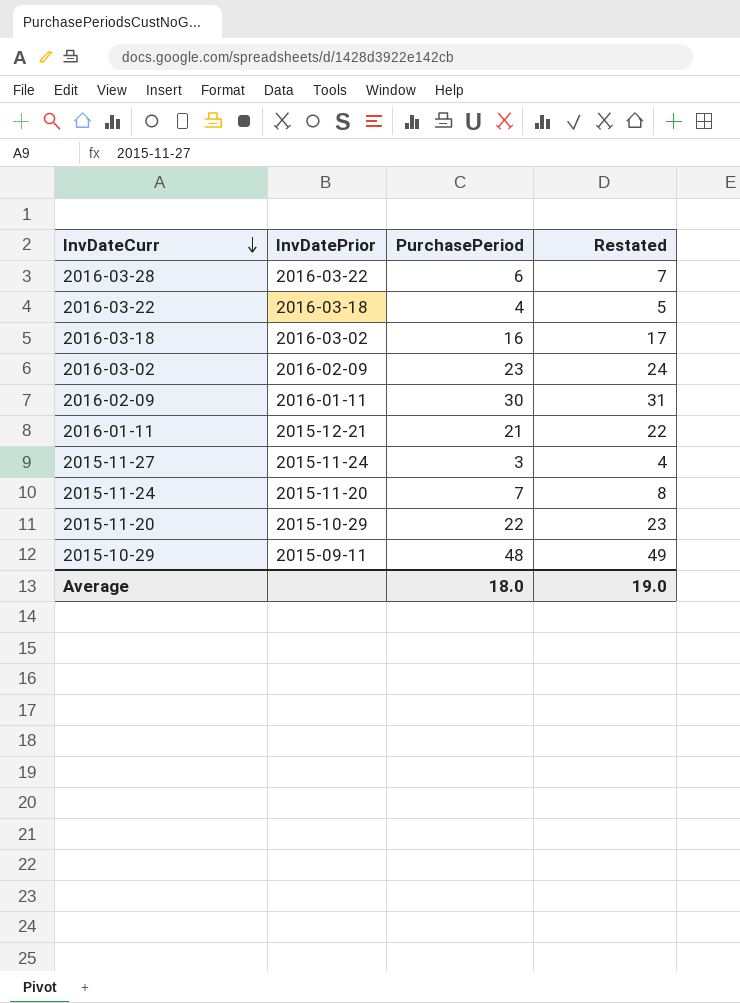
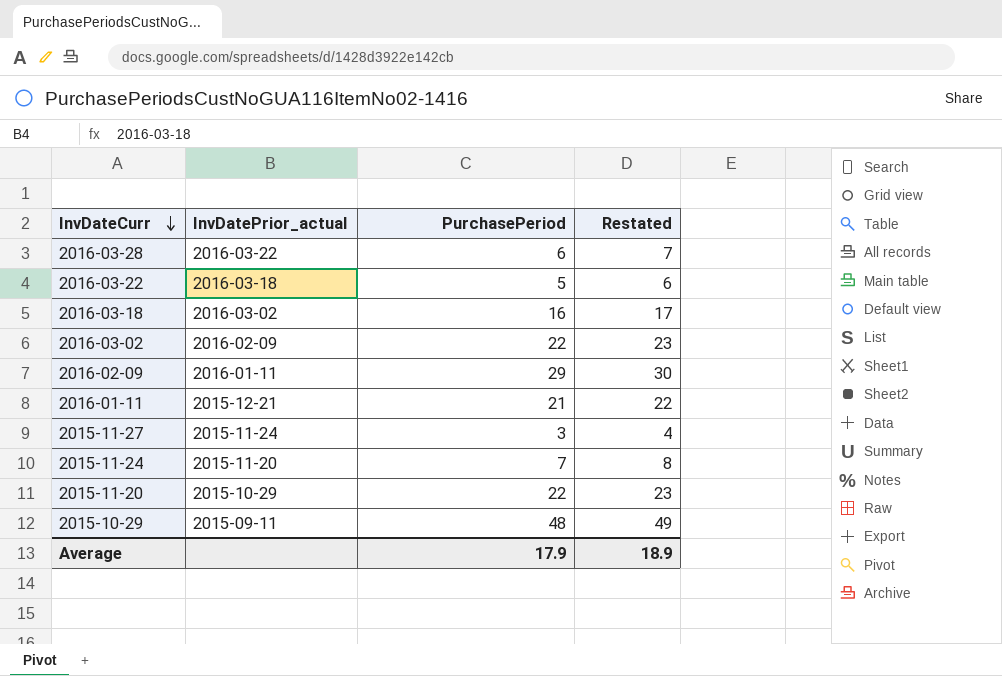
column name: InvDatePrior -> InvDatePrior_actual
2016-03-22 | PurchasePeriod: 4 -> 5
2016-03-22 | Restated: 5 -> 6
2016-03-02 | PurchasePeriod: 23 -> 22
2016-03-02 | Restated: 24 -> 23
2016-02-09 | PurchasePeriod: 30 -> 29
2016-02-09 | Restated: 31 -> 30
Average | PurchasePeriod: 18.0 -> 17.9
Average | Restated: 19.0 -> 18.9

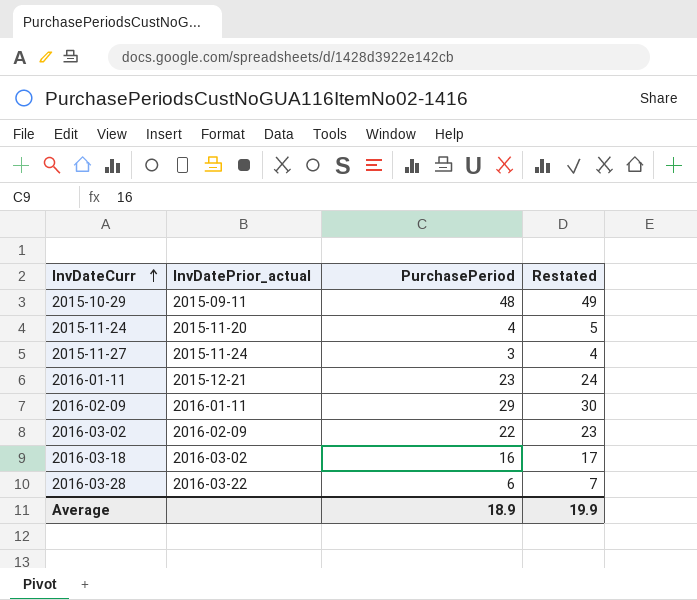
row order: InvDateCurr descending -> InvDateCurr ascending
row 2016-03-22: 2016-03-18 | 5 | 6 -> none
row 2015-11-20: 2015-10-29 | 22 | 23 -> none
2015-11-24 | PurchasePeriod: 7 -> 4
2015-11-24 | Restated: 8 -> 5
2016-01-11 | PurchasePeriod: 21 -> 23
2016-01-11 | Restated: 22 -> 24
Average | PurchasePeriod: 17.9 -> 18.9
Average | Restated: 18.9 -> 19.9

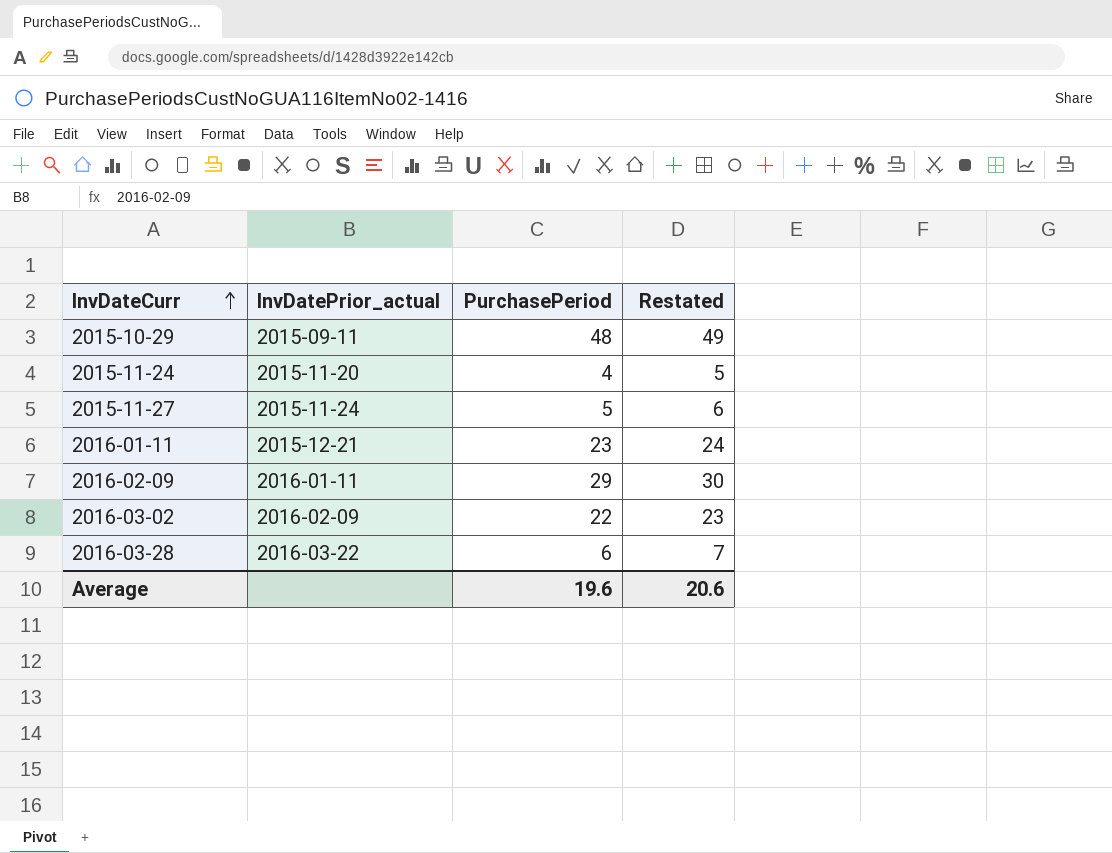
row 2016-03-18: 2016-03-02 | 16 | 17 -> none
2015-11-27 | PurchasePeriod: 3 -> 5
2015-11-27 | Restated: 4 -> 6
Average | PurchasePeriod: 18.9 -> 19.6
Average | Restated: 19.9 -> 20.6

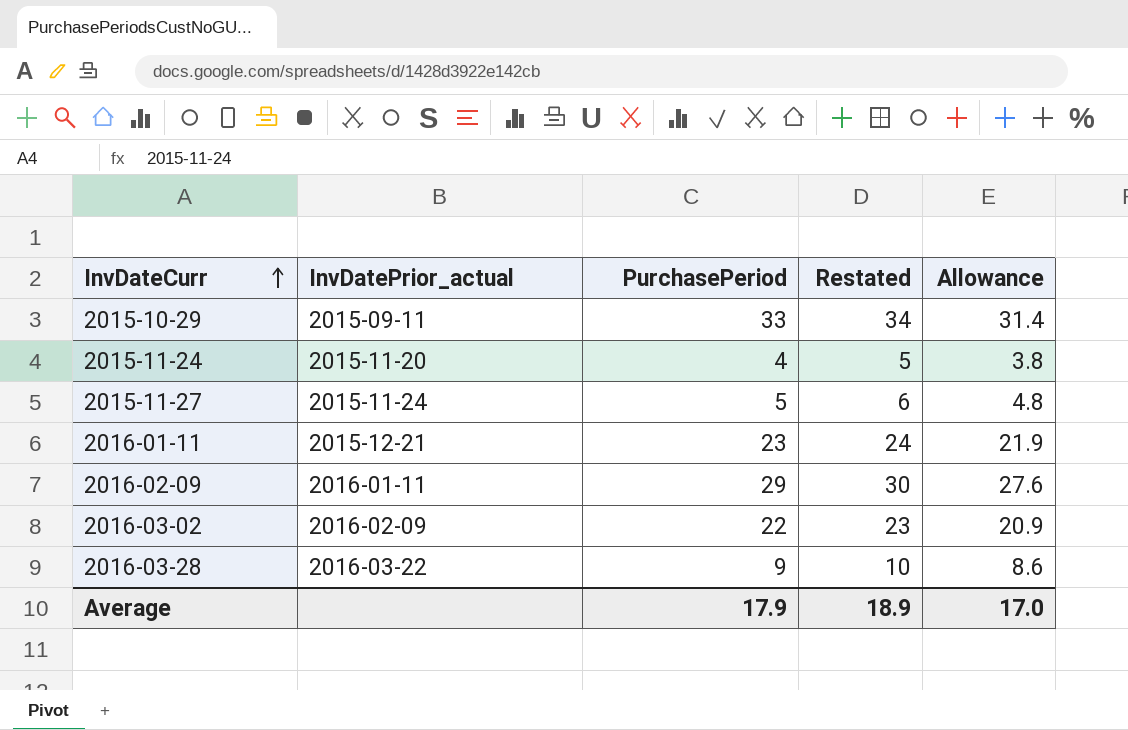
column Allowance | formula: none -> [PurchasePeriod] * 0.95
2015-10-29 | PurchasePeriod: 48 -> 33
2015-10-29 | Restated: 49 -> 34
2016-03-28 | PurchasePeriod: 6 -> 9
2016-03-28 | Restated: 7 -> 10
Average | PurchasePeriod: 19.6 -> 17.9
Average | Restated: 20.6 -> 18.9

